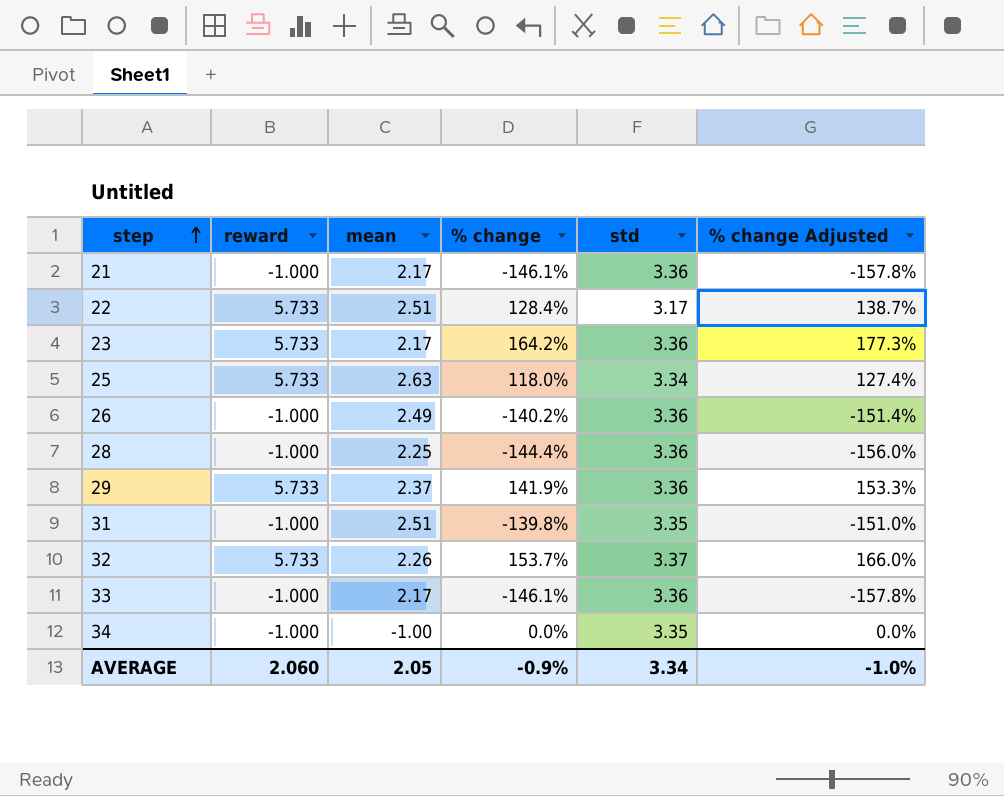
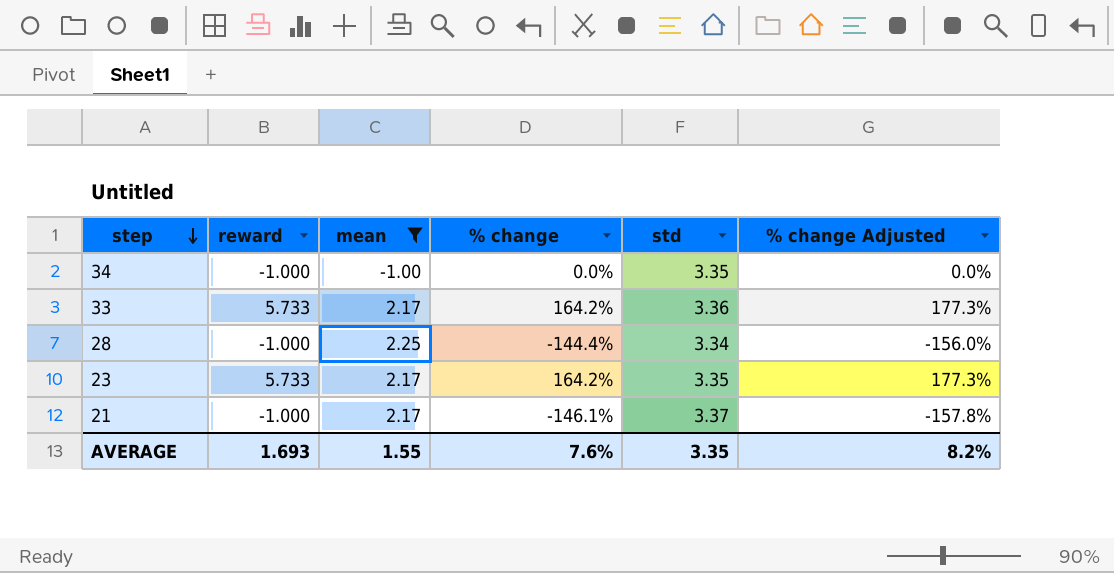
filter: none -> mean <= 2.25
row order: step ascending -> step descending
33 | reward: -1.000 -> 5.733
33 | % change: -146.1% -> 164.2%
33 | % change Adjusted: -157.8% -> 177.3%
28 | std: 3.36 -> 3.34
23 | std: 3.36 -> 3.35
21 | std: 3.36 -> 3.37
AVERAGE | reward: 2.060 -> 1.693
AVERAGE | mean: 2.05 -> 1.55
AVERAGE | % change: -0.9% -> 7.6%
AVERAGE | std: 3.34 -> 3.35
AVERAGE | % change Adjusted: -1.0% -> 8.2%

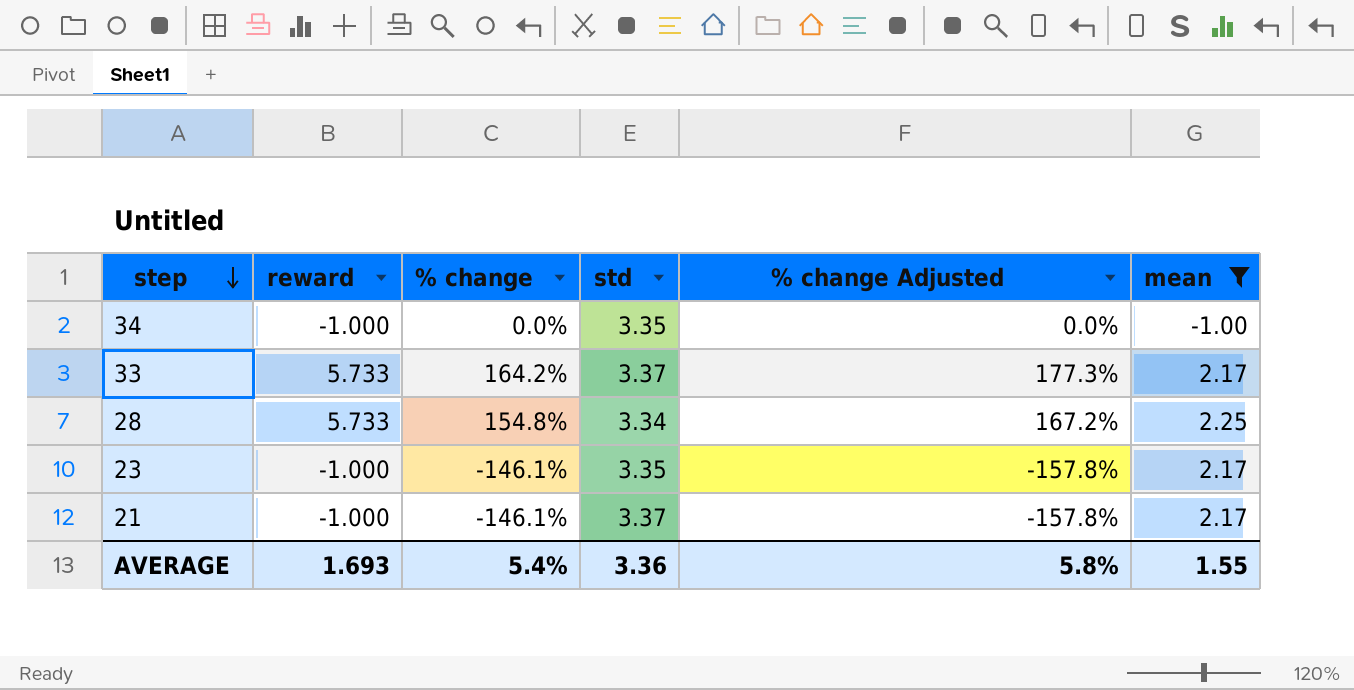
column mean | position: 3 -> 6
33 | std: 3.36 -> 3.37
28 | reward: -1.000 -> 5.733
28 | % change: -144.4% -> 154.8%
28 | % change Adjusted: -156.0% -> 167.2%
23 | reward: 5.733 -> -1.000
23 | % change: 164.2% -> -146.1%
23 | % change Adjusted: 177.3% -> -157.8%
AVERAGE | % change: 7.6% -> 5.4%
AVERAGE | std: 3.35 -> 3.36
AVERAGE | % change Adjusted: 8.2% -> 5.8%

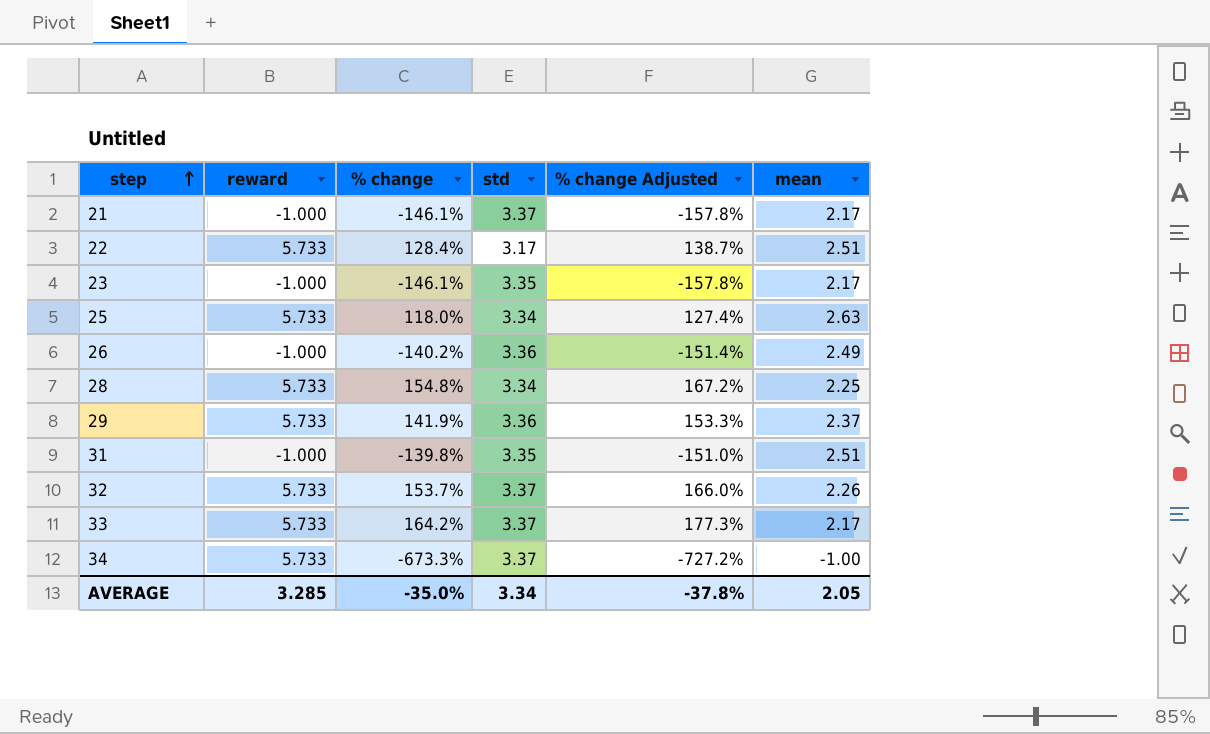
filter: mean <= 2.25 -> none
row order: step descending -> step ascending
34 | reward: -1.000 -> 5.733
34 | % change: 0.0% -> -673.3%
34 | std: 3.35 -> 3.37
34 | % change Adjusted: 0.0% -> -727.2%
AVERAGE | reward: 1.693 -> 3.285
AVERAGE | % change: 5.4% -> -35.0%
AVERAGE | std: 3.36 -> 3.34
AVERAGE | % change Adjusted: 5.8% -> -37.8%
AVERAGE | mean: 1.55 -> 2.05

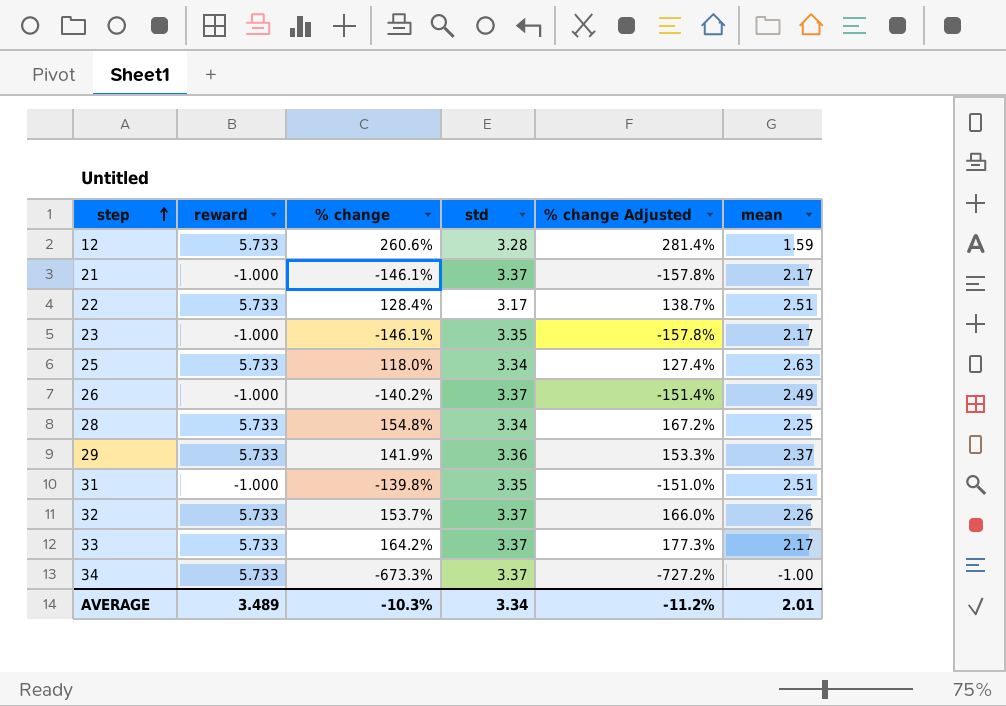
row 12: none -> 5.733 | 260.6% | 3.28 | 281.4% | 1.59
26 | std: 3.36 -> 3.37
AVERAGE | reward: 3.285 -> 3.489
AVERAGE | % change: -35.0% -> -10.3%
AVERAGE | % change Adjusted: -37.8% -> -11.2%
AVERAGE | mean: 2.05 -> 2.01

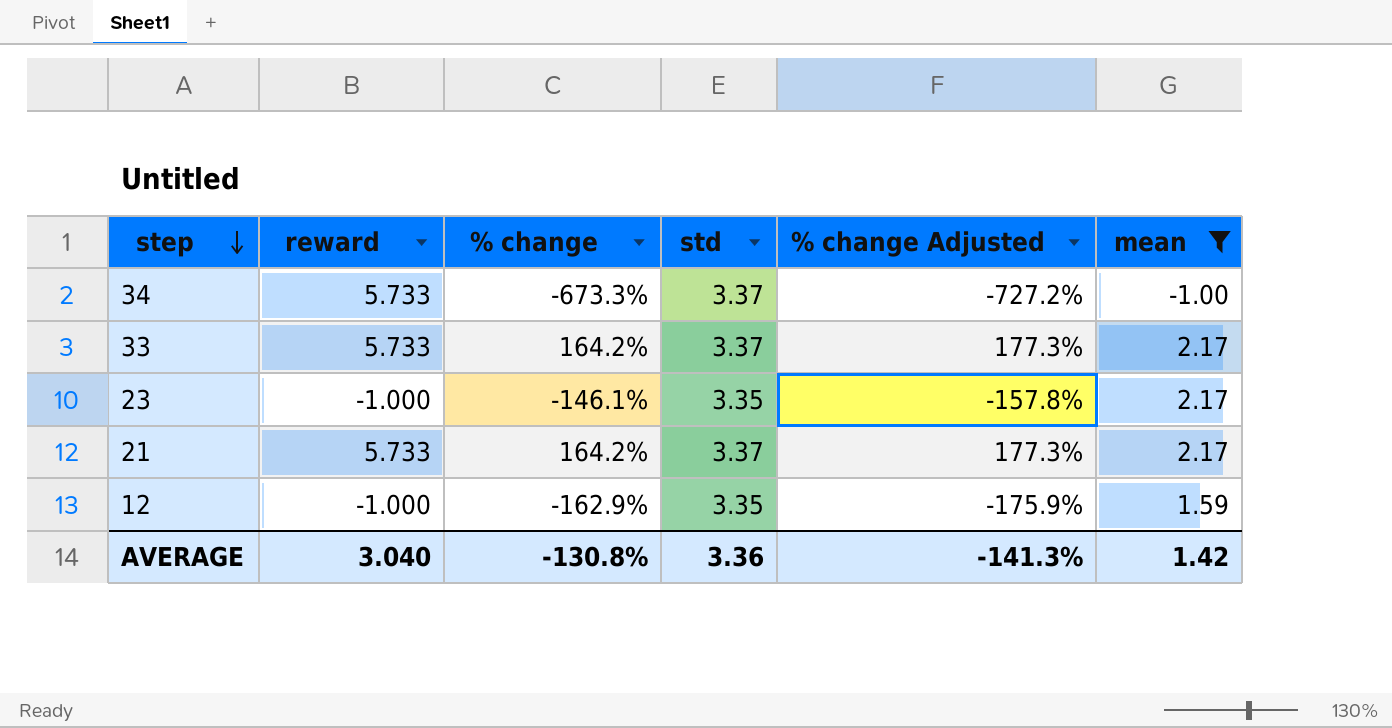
filter: none -> mean <= 2.17
row order: step ascending -> step descending
21 | reward: -1.000 -> 5.733
21 | % change: -146.1% -> 164.2%
21 | % change Adjusted: -157.8% -> 177.3%
12 | reward: 5.733 -> -1.000
12 | % change: 260.6% -> -162.9%
12 | std: 3.28 -> 3.35
12 | % change Adjusted: 281.4% -> -175.9%
AVERAGE | reward: 3.489 -> 3.040
AVERAGE | % change: -10.3% -> -130.8%
AVERAGE | std: 3.34 -> 3.36
AVERAGE | % change Adjusted: -11.2% -> -141.3%
AVERAGE | mean: 2.01 -> 1.42

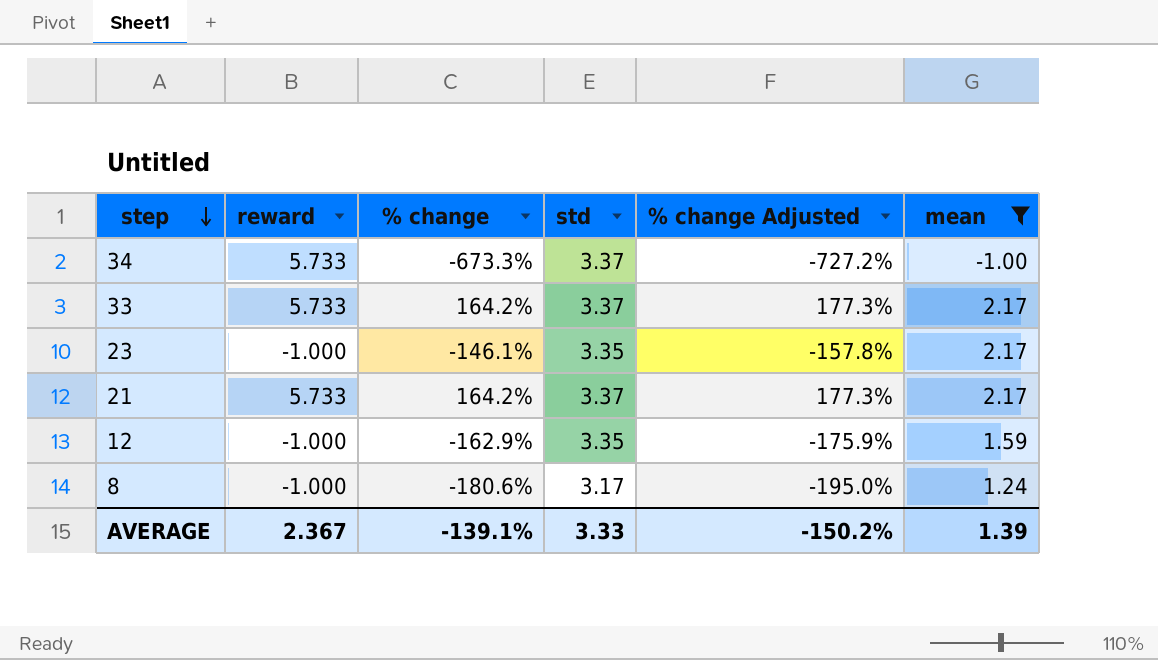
row 8: none -> -1.000 | -180.6% | 3.17 | -195.0% | 1.24
AVERAGE | reward: 3.040 -> 2.367
AVERAGE | % change: -130.8% -> -139.1%
AVERAGE | std: 3.36 -> 3.33
AVERAGE | % change Adjusted: -141.3% -> -150.2%
AVERAGE | mean: 1.42 -> 1.39

